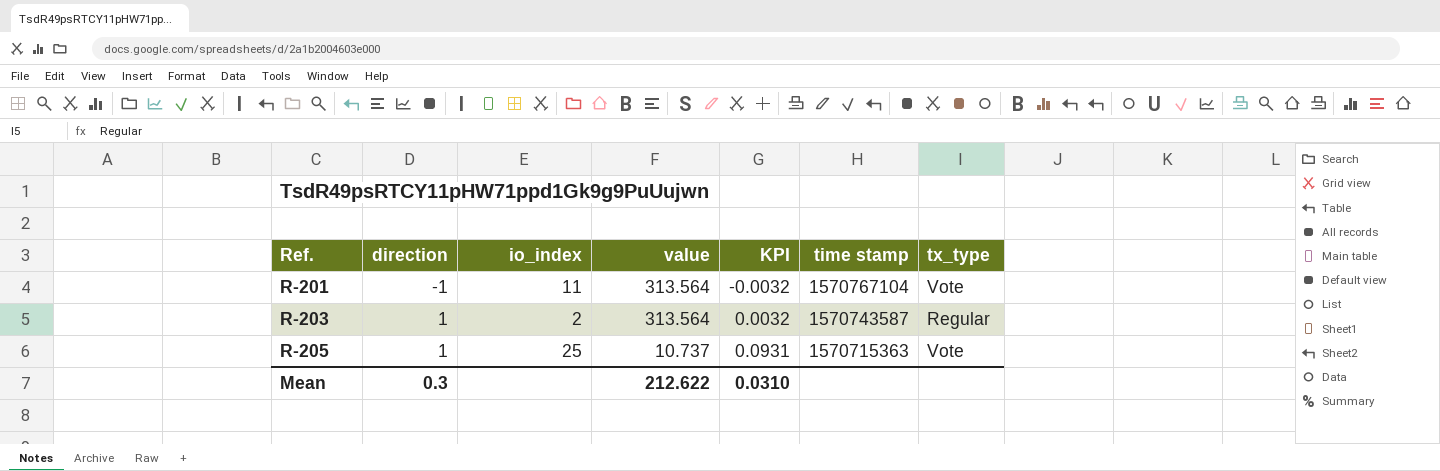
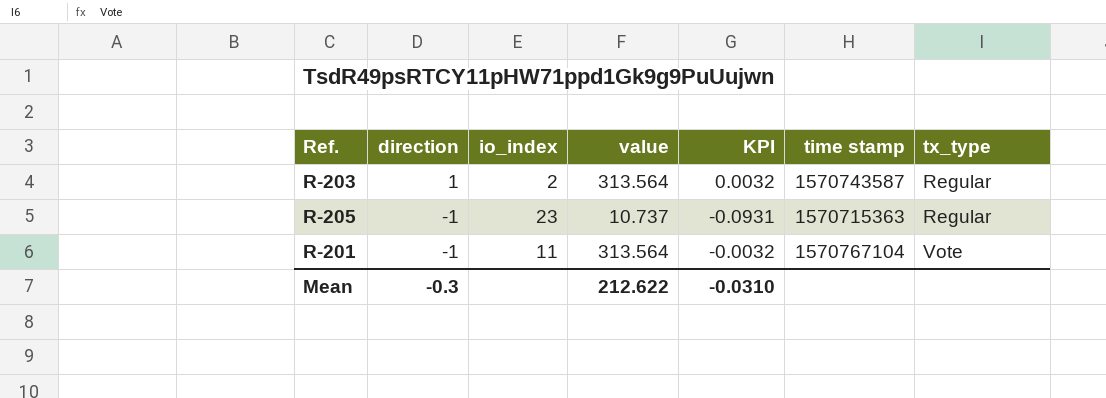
row order: Ref. ascending -> direction descending
R-205 | direction: 1 -> -1
R-205 | io_index: 25 -> 23
R-205 | KPI: 0.0931 -> -0.0931
R-205 | tx_type: Vote -> Regular
Mean | direction: 0.3 -> -0.3
Mean | KPI: 0.0310 -> -0.0310

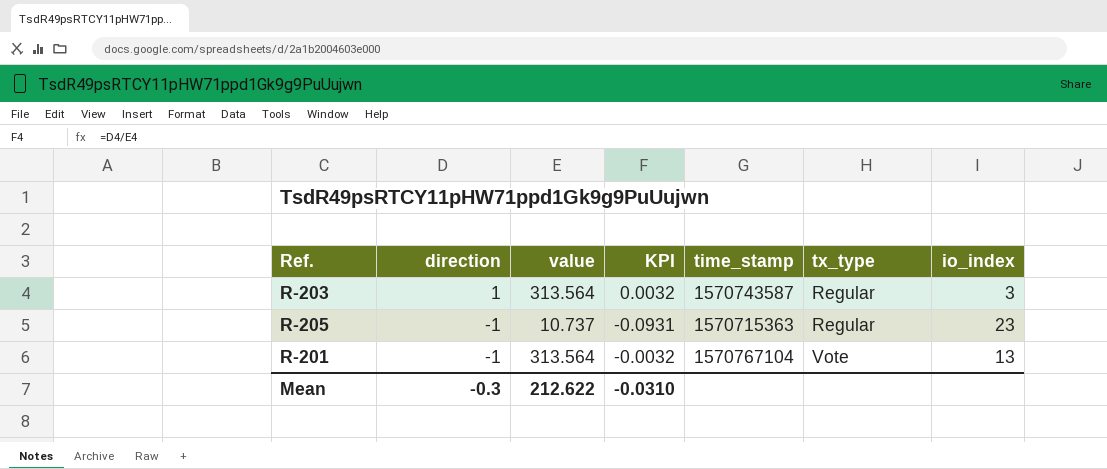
column name: time stamp -> time_stamp
column io_index | position: 3 -> 7
R-203 | io_index: 2 -> 3
R-201 | io_index: 11 -> 13

